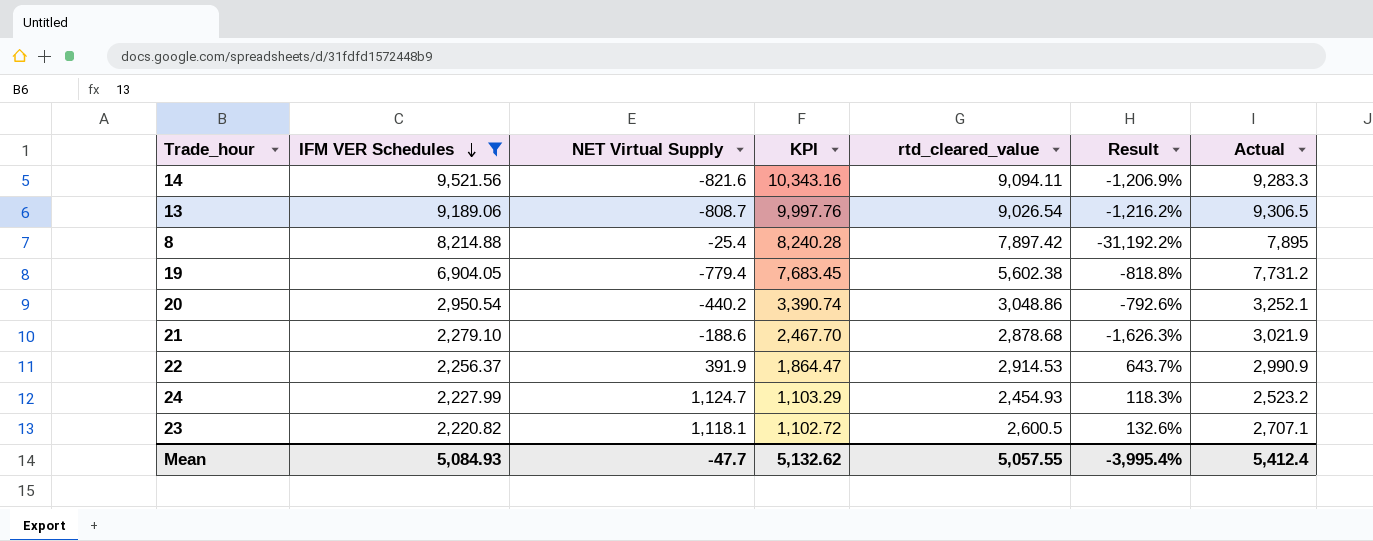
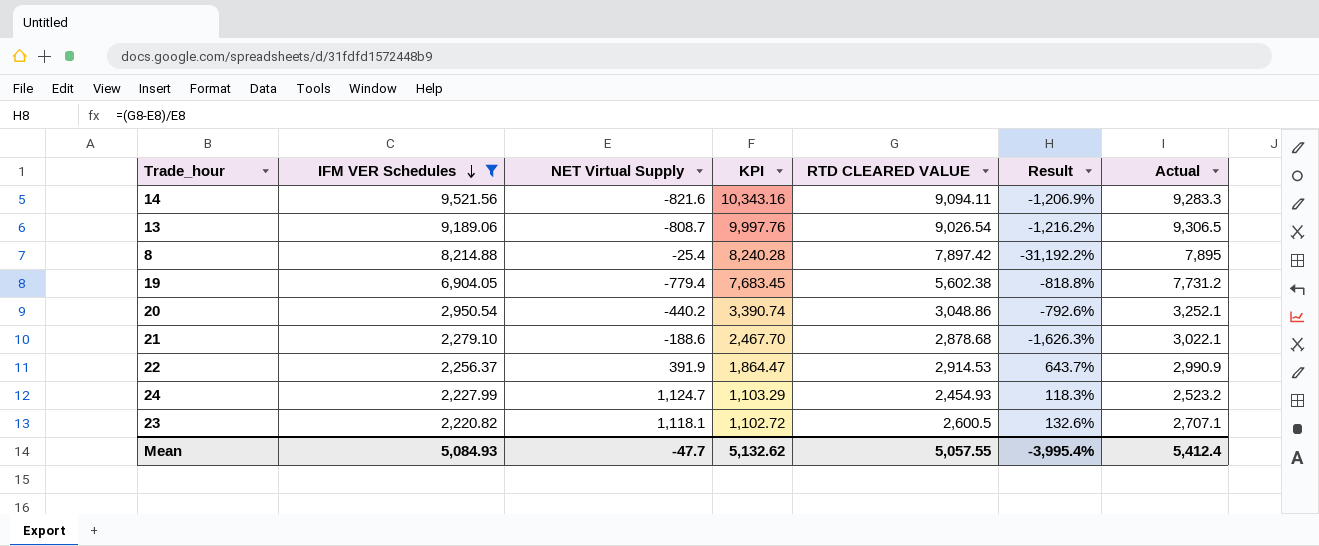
column name: rtd_cleared_value -> RTD CLEARED VALUE
21 | Actual: 3,021.9 -> 3,022.1

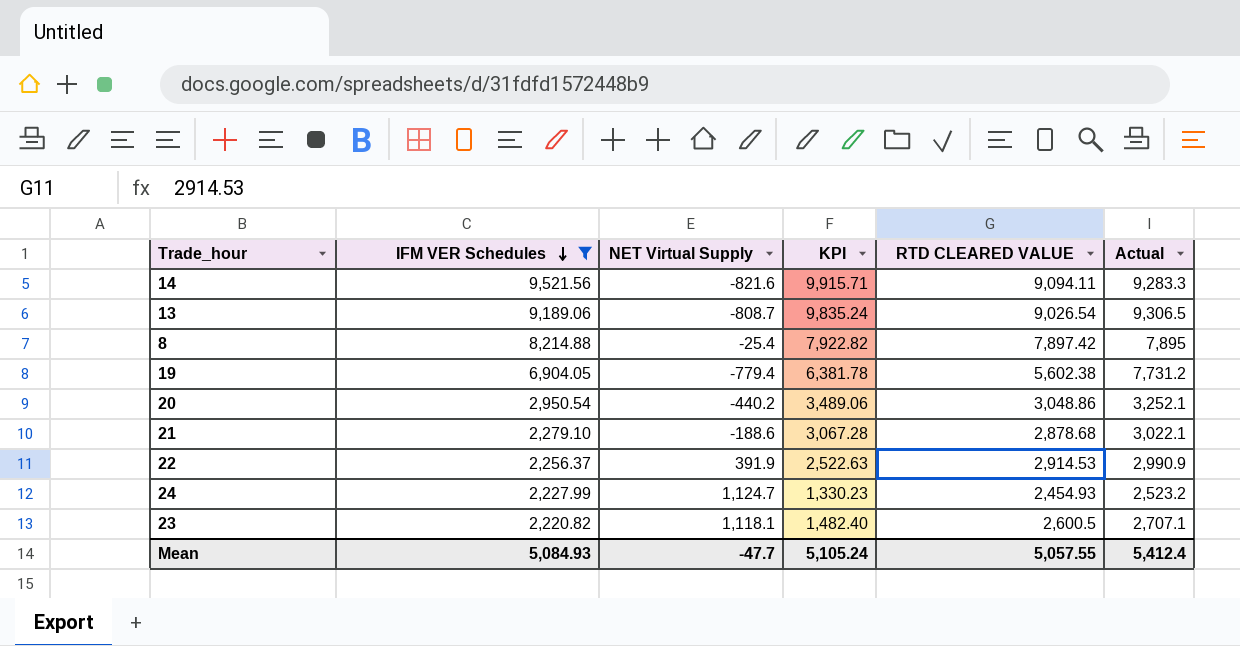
column Result | formula: ([RTD CLEARED VALUE] - [NET Virtual Supply]) / [NET Virtual Supply] -> none
column KPI | formula: [IFM VER Schedules] - [NET Virtual Supply] -> [RTD CLEARED VALUE] - [NET Virtual Supply]
Mean | KPI: 5,132.62 -> 5,105.24

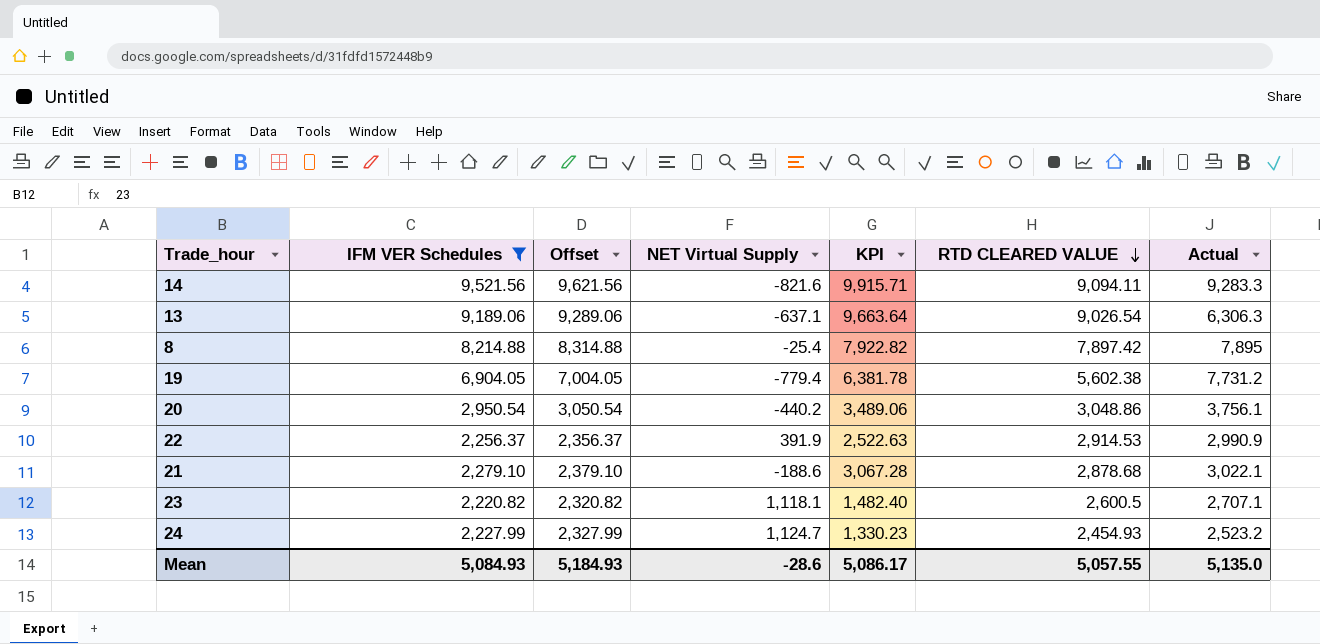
row order: IFM VER Schedules descending -> RTD CLEARED VALUE descending
column Offset | formula: none -> [IFM VER Schedules] + 100
13 | NET Virtual Supply: -808.7 -> -637.1
13 | KPI: 9,835.24 -> 9,663.64
13 | Actual: 9,306.5 -> 6,306.3
20 | Actual: 3,252.1 -> 3,756.1
Mean | NET Virtual Supply: -47.7 -> -28.6
Mean | KPI: 5,105.24 -> 5,086.17
Mean | Actual: 5,412.4 -> 5,135.0

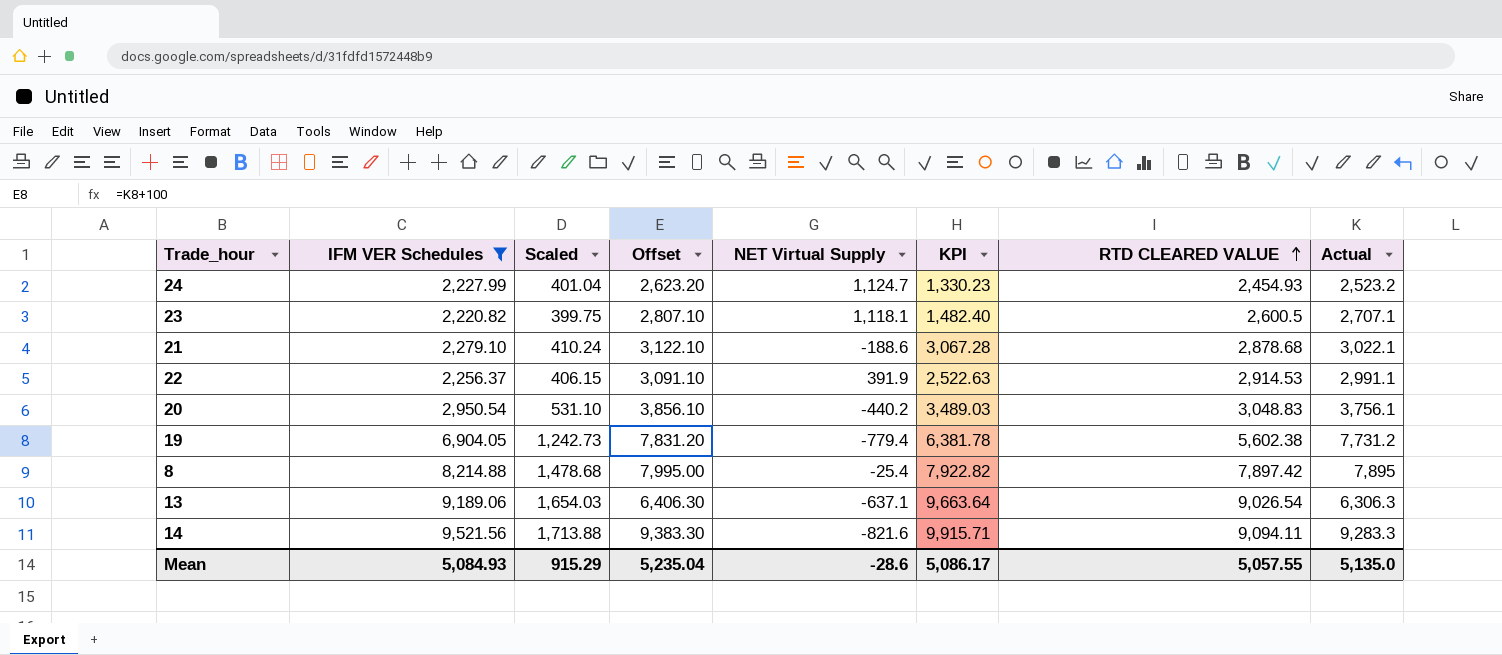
row order: RTD CLEARED VALUE descending -> RTD CLEARED VALUE ascending
column Scaled | formula: none -> [IFM VER Schedules] * 0.18
column Offset | formula: [IFM VER Schedules] + 100 -> [Actual] + 100
22 | Actual: 2,990.9 -> 2,991.1
20 | KPI: 3,489.06 -> 3,489.03
20 | RTD CLEARED VALUE: 3,048.86 -> 3,048.83
Mean | Offset: 5,184.93 -> 5,235.04

